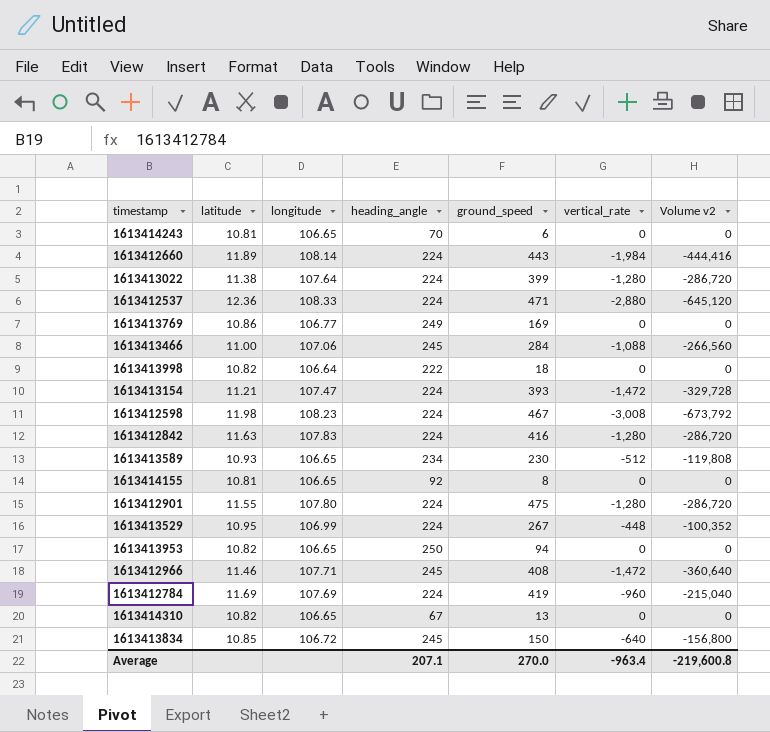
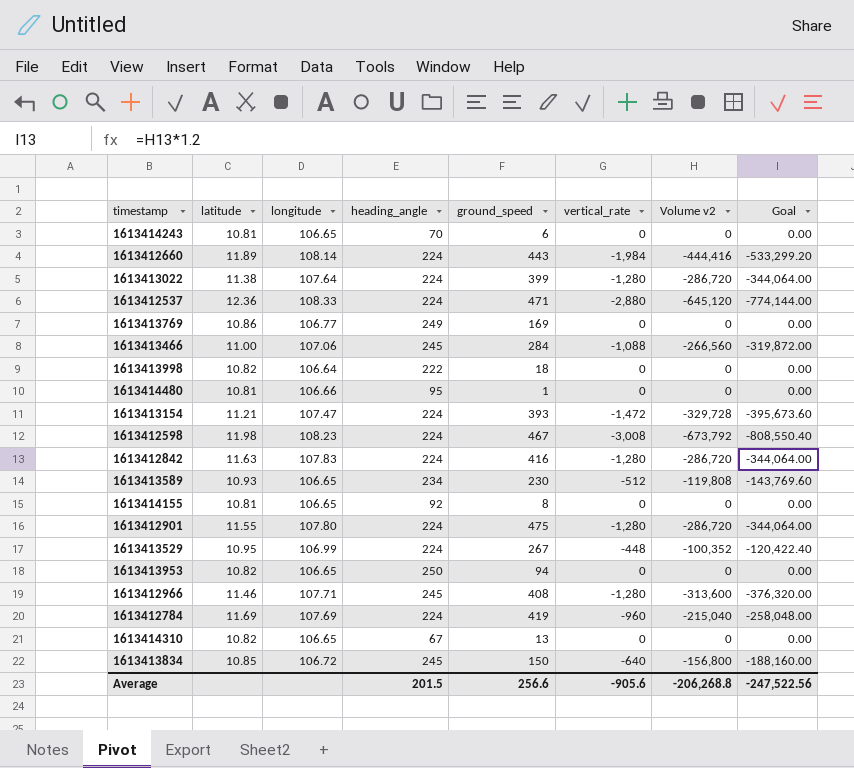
column Goal | formula: none -> [Volume v2] * 1.2
row 1613414480: none -> 10.81 | 106.66 | 95 | 1 | 0 | 0 | 0.00
1613412966 | vertical_rate: -1,472 -> -1,280
1613412966 | Volume v2: -360,640 -> -313,600
Average | heading_angle: 207.1 -> 201.5
Average | ground_speed: 270.0 -> 256.6
Average | vertical_rate: -963.4 -> -905.6
Average | Volume v2: -219,600.8 -> -206,268.8

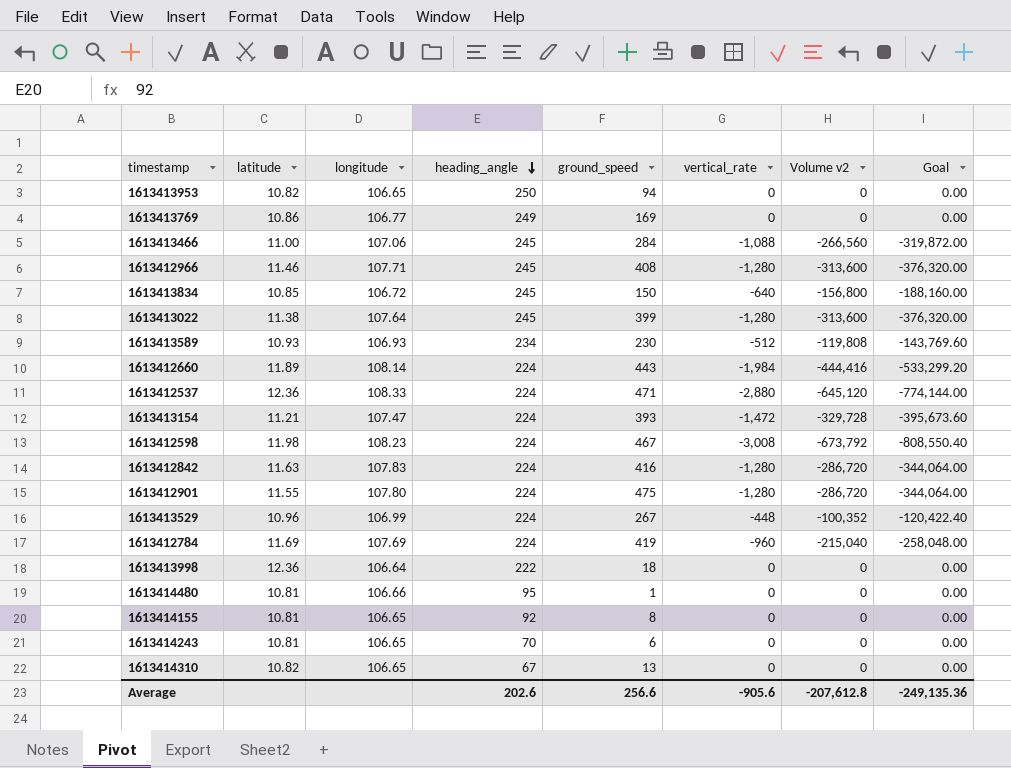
row order: none -> heading_angle descending
1613413022 | heading_angle: 224 -> 245
1613413022 | Volume v2: -286,720 -> -313,600
1613413022 | Goal: -344,064.00 -> -376,320.00
1613413589 | longitude: 106.65 -> 106.93
1613413529 | latitude: 10.95 -> 10.96
1613413998 | latitude: 10.82 -> 12.36
Average | heading_angle: 201.5 -> 202.6
Average | Volume v2: -206,268.8 -> -207,612.8
Average | Goal: -247,522.56 -> -249,135.36

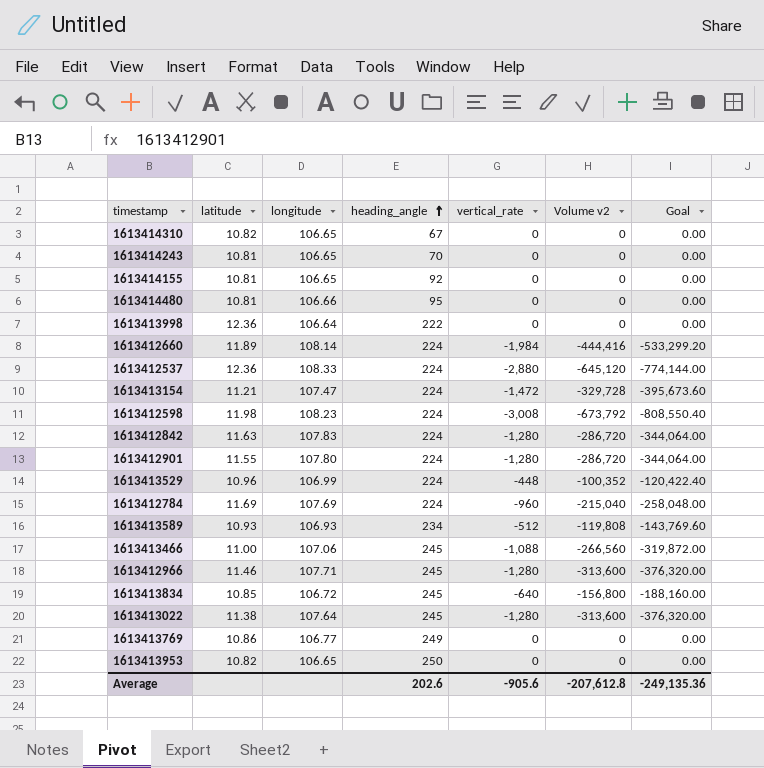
row order: heading_angle descending -> heading_angle ascending
column ground_speed | position: 5 -> none

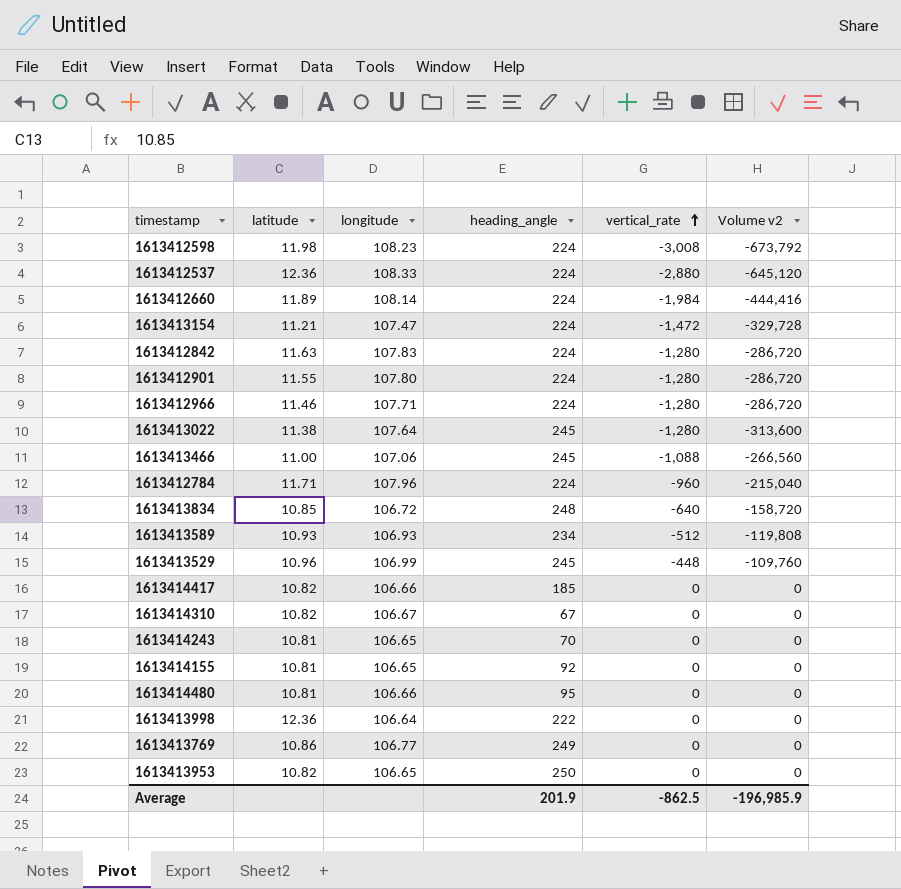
row order: heading_angle ascending -> vertical_rate ascending
column Goal | formula: [Volume v2] * 1.2 -> none
1613412966 | heading_angle: 245 -> 224
1613412966 | Volume v2: -313,600 -> -286,720
1613412784 | latitude: 11.69 -> 11.71
1613412784 | longitude: 107.69 -> 107.96
1613413834 | heading_angle: 245 -> 248
1613413834 | Volume v2: -156,800 -> -158,720
1613413529 | heading_angle: 224 -> 245
1613413529 | Volume v2: -100,352 -> -109,760
row 1613414417: none -> 10.82 | 106.66 | 185 | 0 | 0
1613414310 | longitude: 106.65 -> 106.67
Average | heading_angle: 202.6 -> 201.9
Average | vertical_rate: -905.6 -> -862.5
Average | Volume v2: -207,612.8 -> -196,985.9

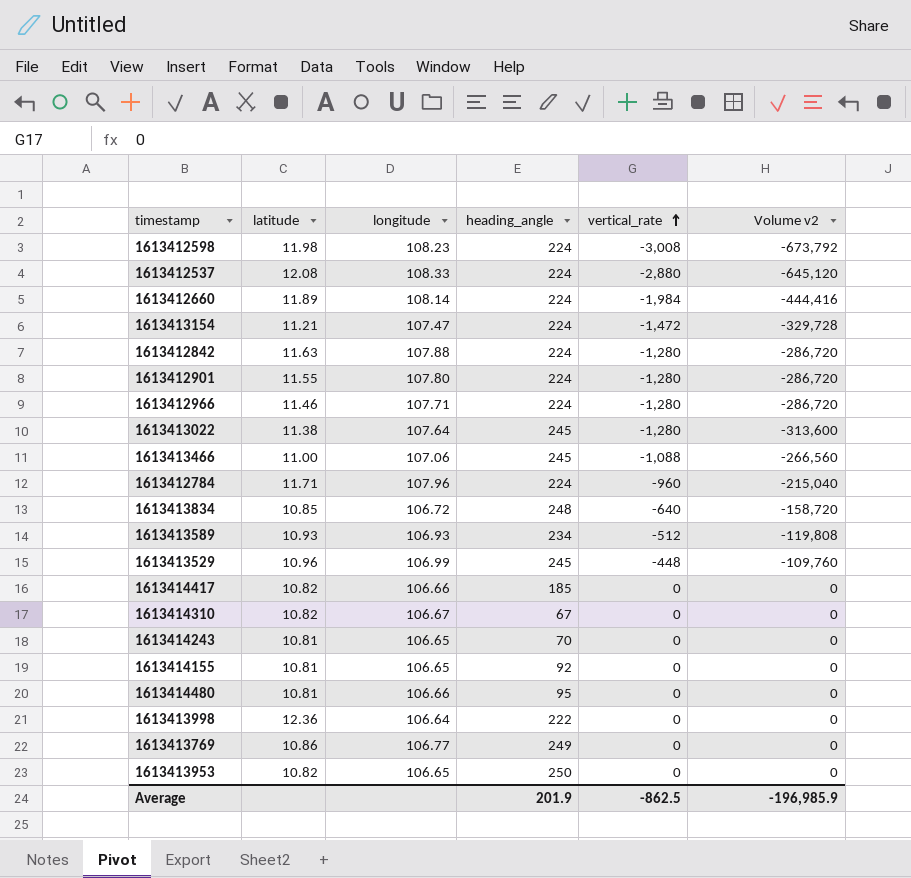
1613412537 | latitude: 12.36 -> 12.08
1613412842 | longitude: 107.83 -> 107.88

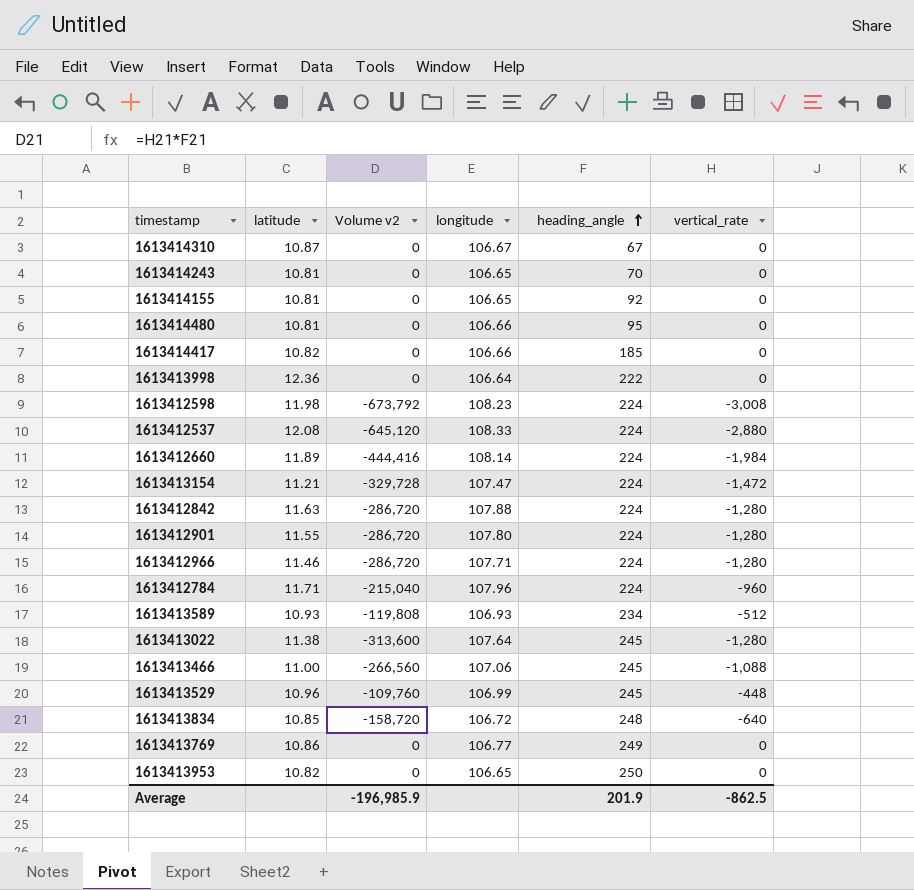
row order: vertical_rate ascending -> heading_angle ascending
column Volume v2 | position: 6 -> 3
1613414310 | latitude: 10.82 -> 10.87

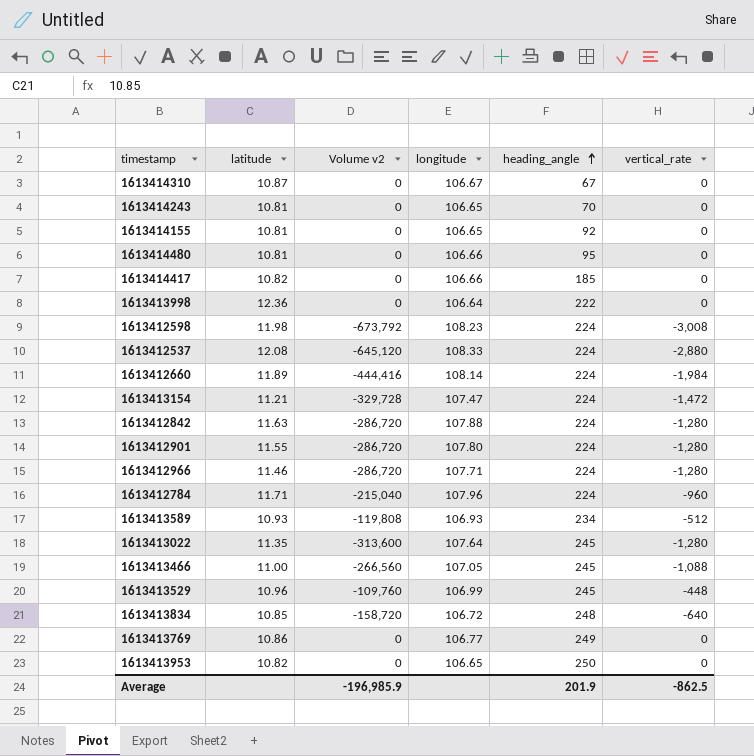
1613413022 | latitude: 11.38 -> 11.35
1613413466 | longitude: 107.06 -> 107.05

